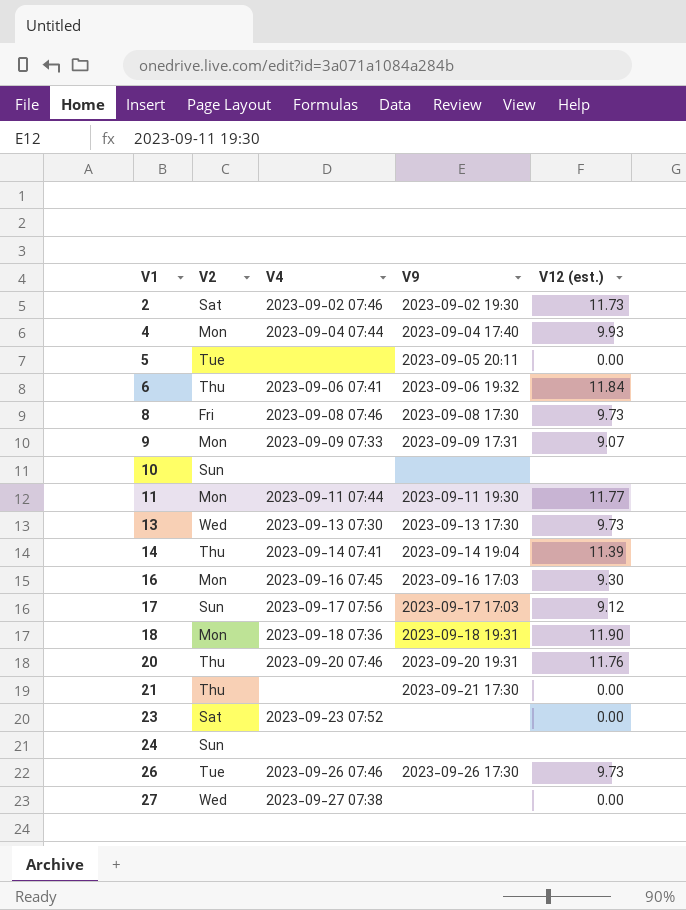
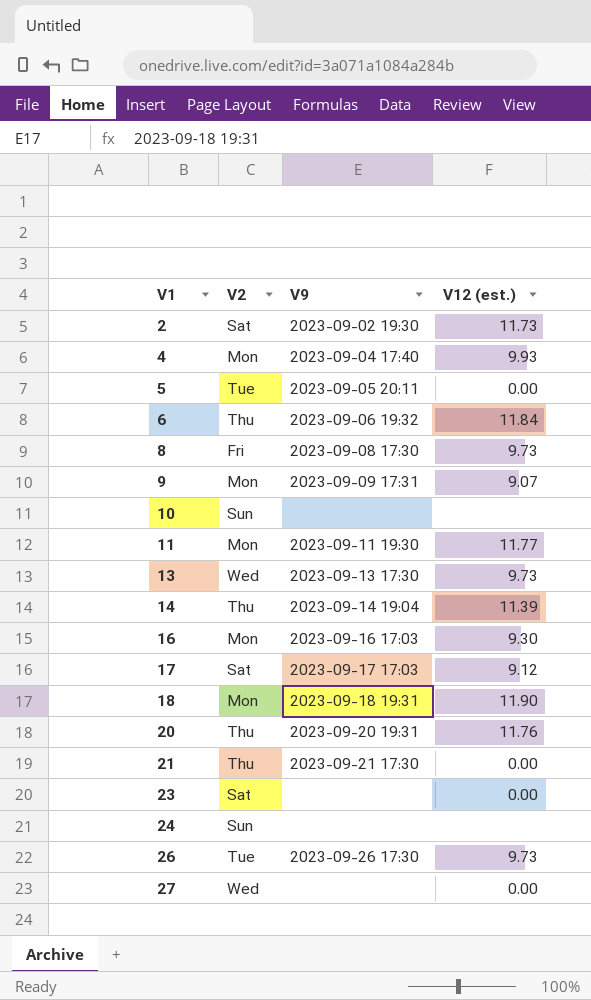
column V4 | position: 3 -> none
17 | V2: Sun -> Sat

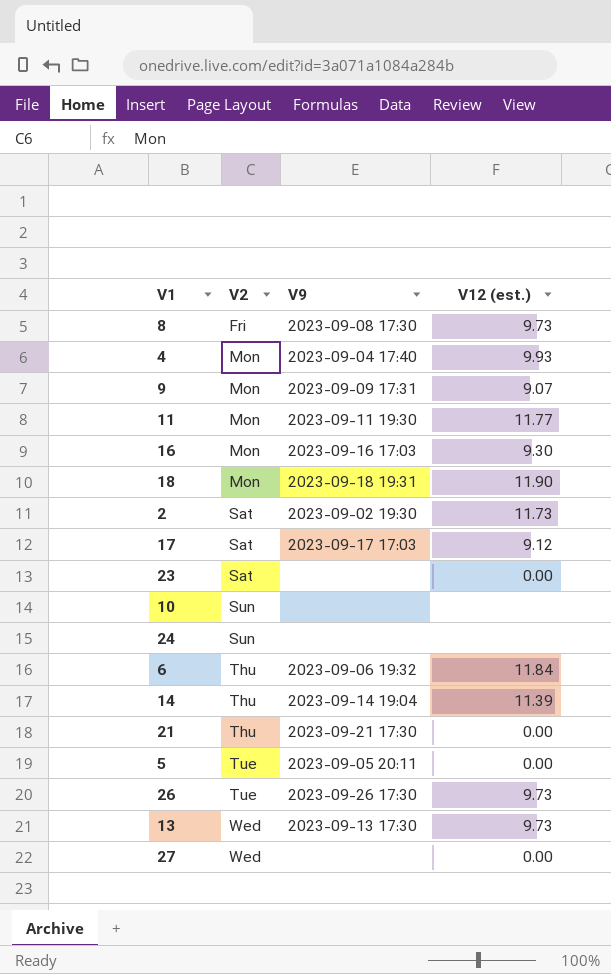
row order: V1 ascending -> V2 ascending
row 20: Thu | 2023-09-20 19:31 | 11.76 -> none

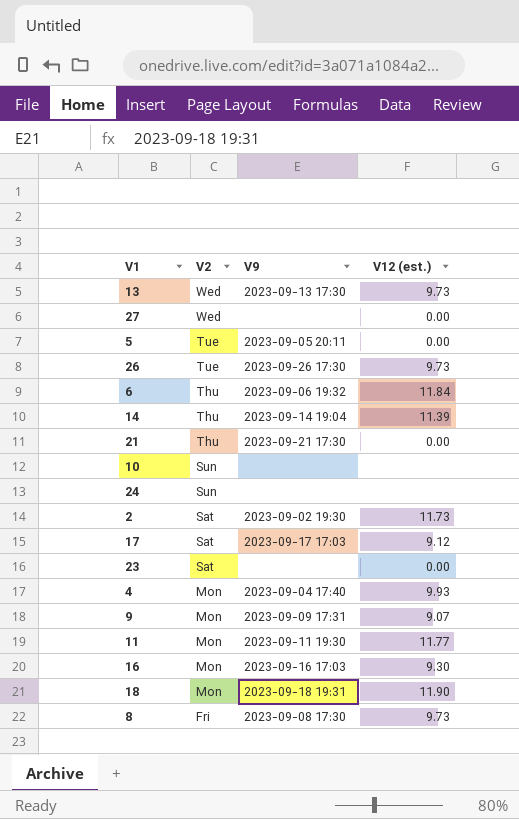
row order: V2 ascending -> V2 descending

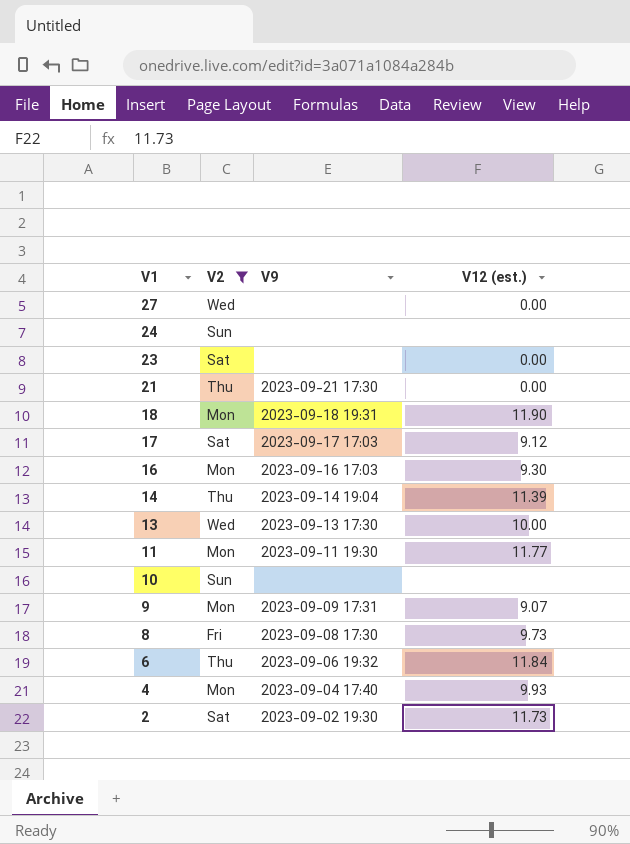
filter: none -> V2 != Tue
row order: V2 descending -> V1 descending
13 | V12 (est.): 9.73 -> 10.00

